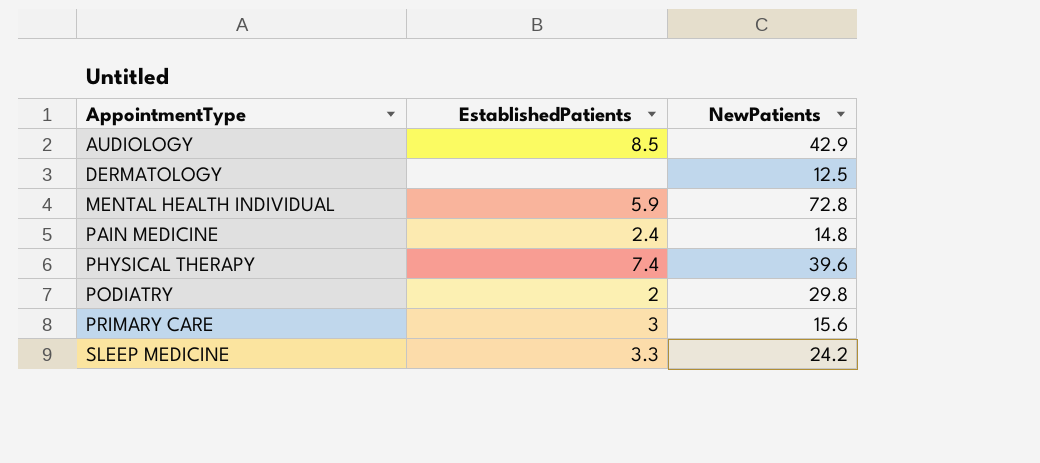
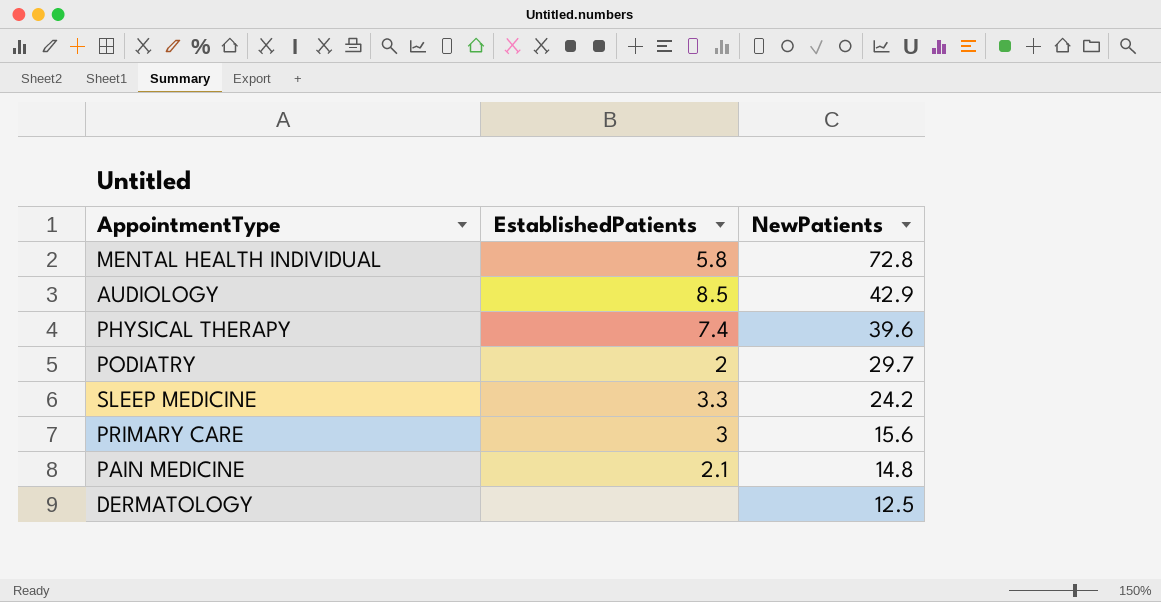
row order: AppointmentType ascending -> NewPatients descending
MENTAL HEALTH INDIVIDUAL | EstablishedPatients: 5.9 -> 5.8
PODIATRY | NewPatients: 29.8 -> 29.7
PAIN MEDICINE | EstablishedPatients: 2.4 -> 2.1

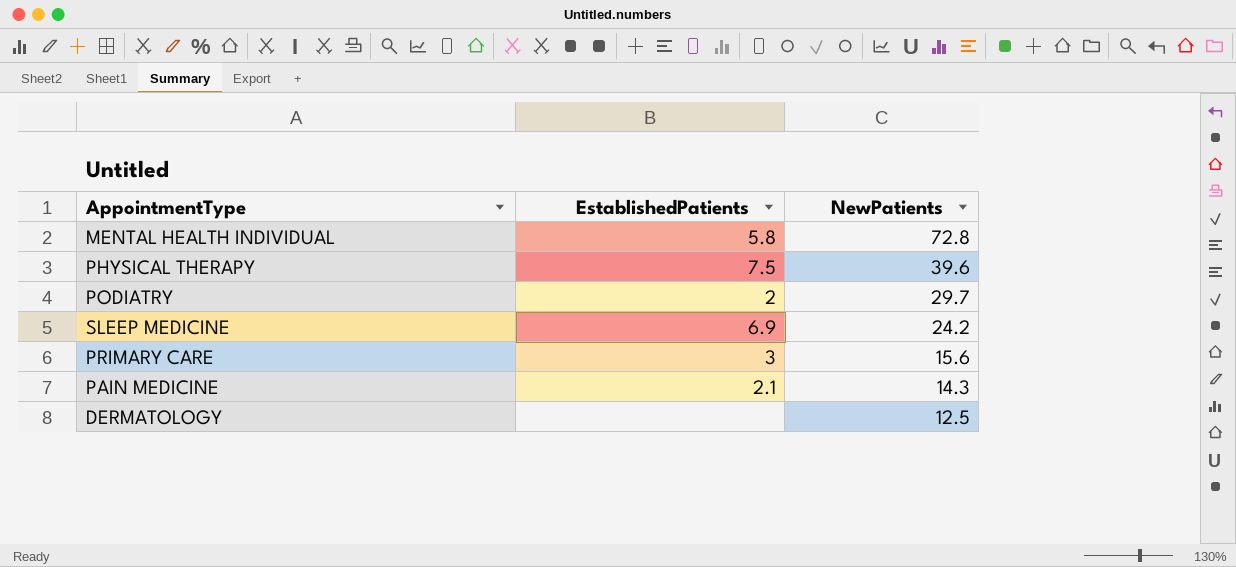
row AUDIOLOGY: 8.5 | 42.9 -> none
PHYSICAL THERAPY | EstablishedPatients: 7.4 -> 7.5
SLEEP MEDICINE | EstablishedPatients: 3.3 -> 6.9
PAIN MEDICINE | NewPatients: 14.8 -> 14.3

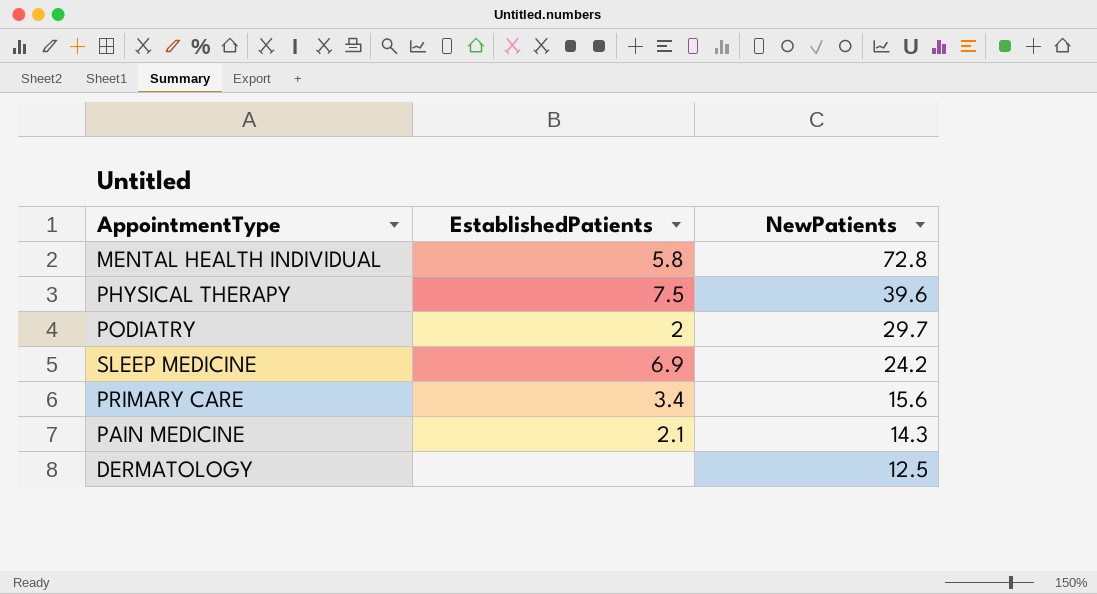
PRIMARY CARE | EstablishedPatients: 3 -> 3.4

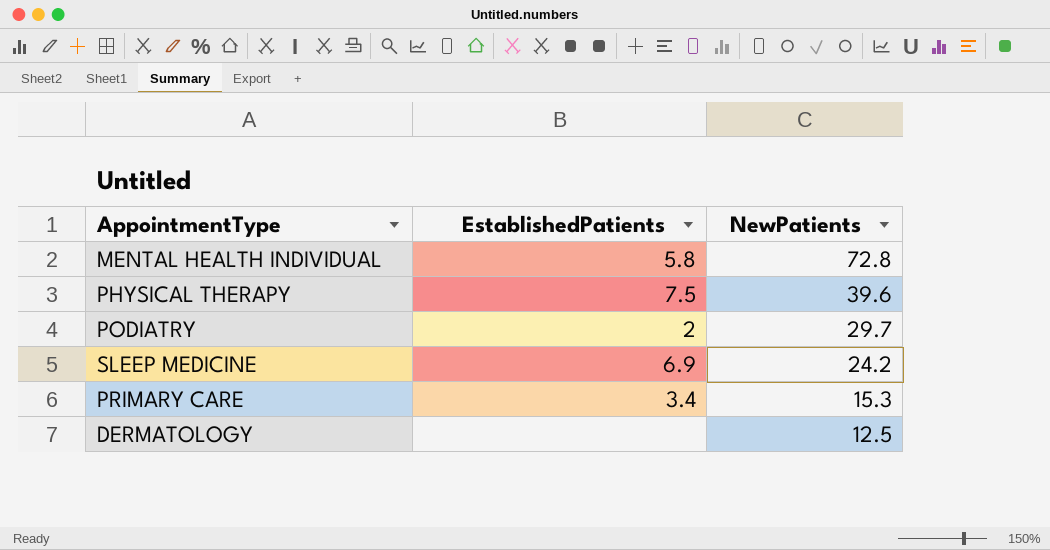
row PAIN MEDICINE: 2.1 | 14.3 -> none
PRIMARY CARE | NewPatients: 15.6 -> 15.3

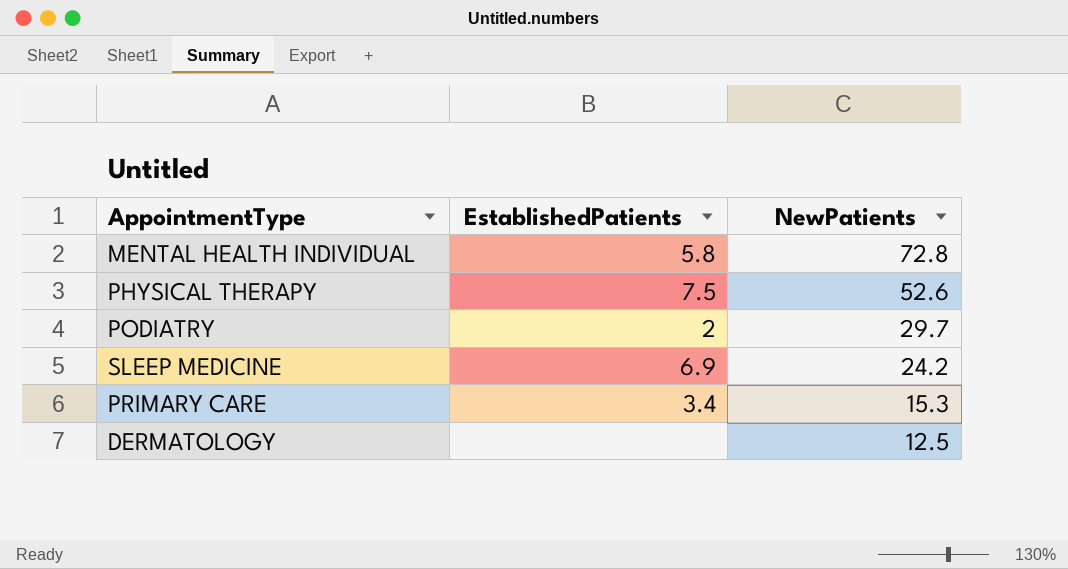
PHYSICAL THERAPY | NewPatients: 39.6 -> 52.6

